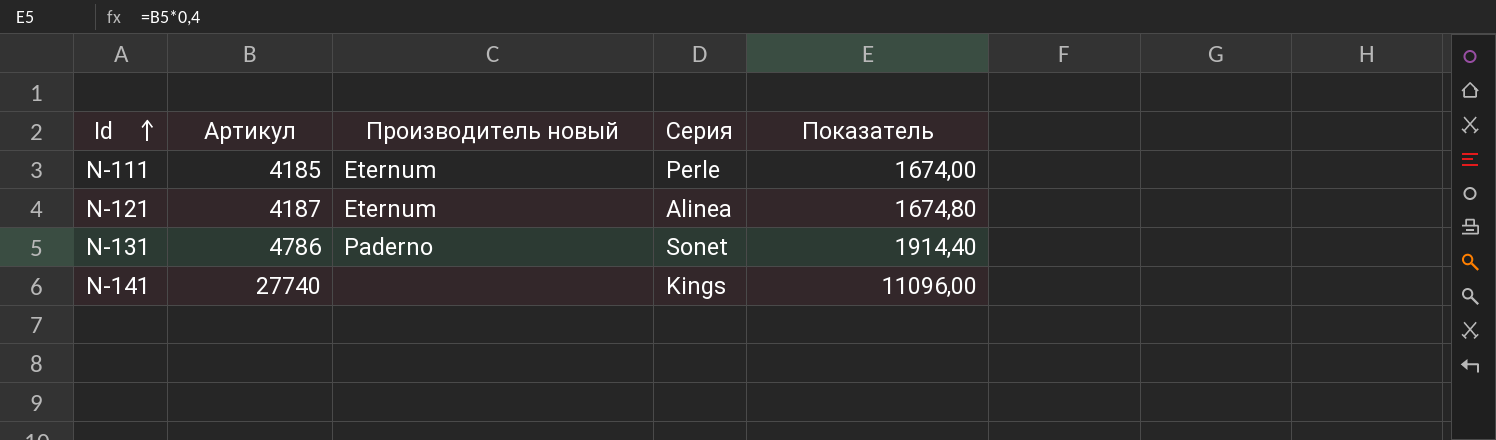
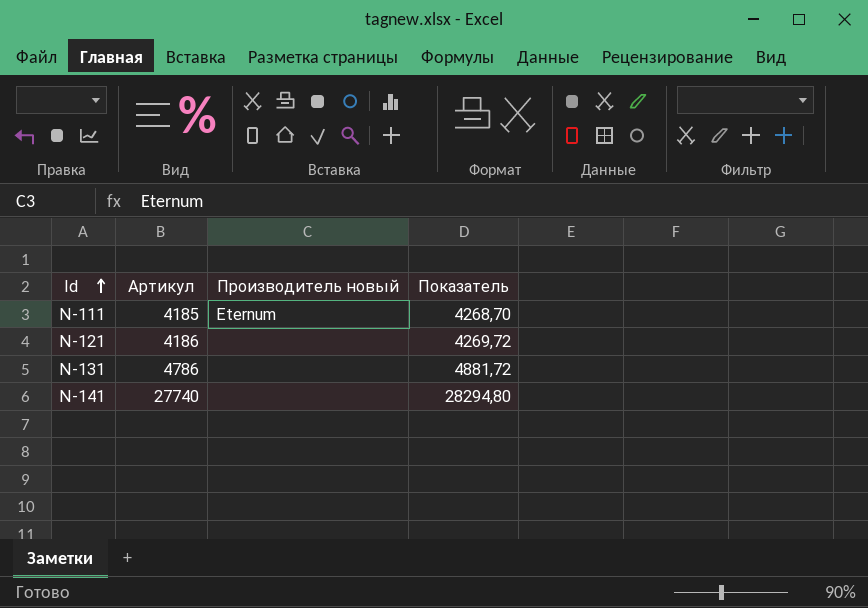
column Серия | position: 4 -> none
column Показатель | formula: [Артикул] * 0,4 -> [Артикул] * 1,02
N-121 | Артикул: 4187 -> 4186
N-121 | Производитель новый: Eternum -> none
N-131 | Производитель новый: Paderno -> none

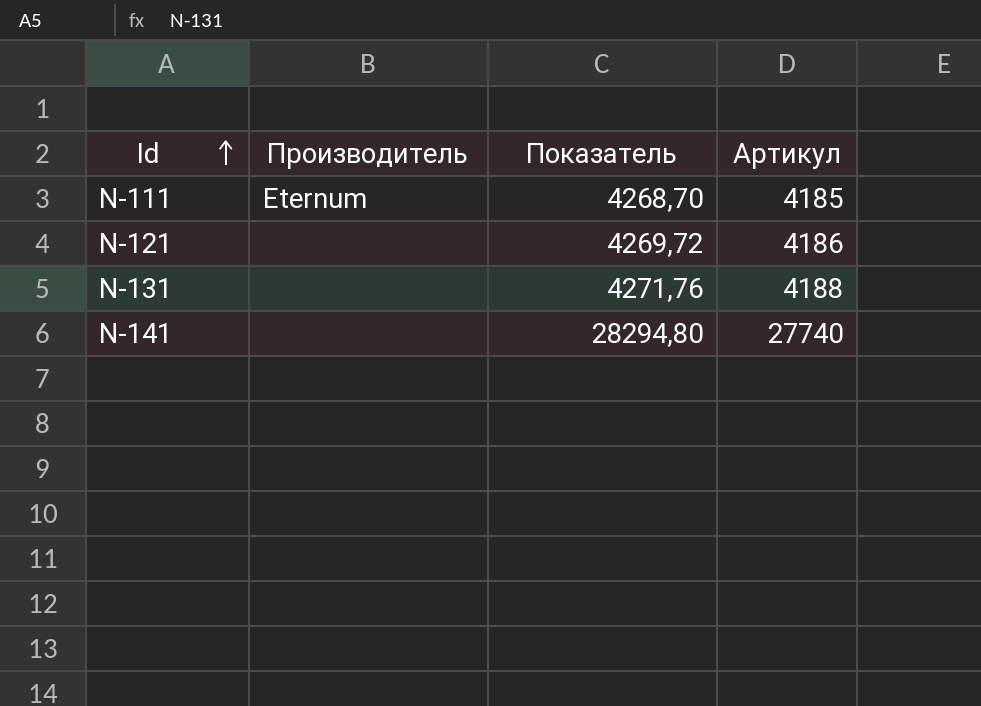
column name: Производитель новый -> Производитель
column Артикул | position: 2 -> 4
N-131 | Показатель: 4881,72 -> 4271,76
N-131 | Артикул: 4786 -> 4188

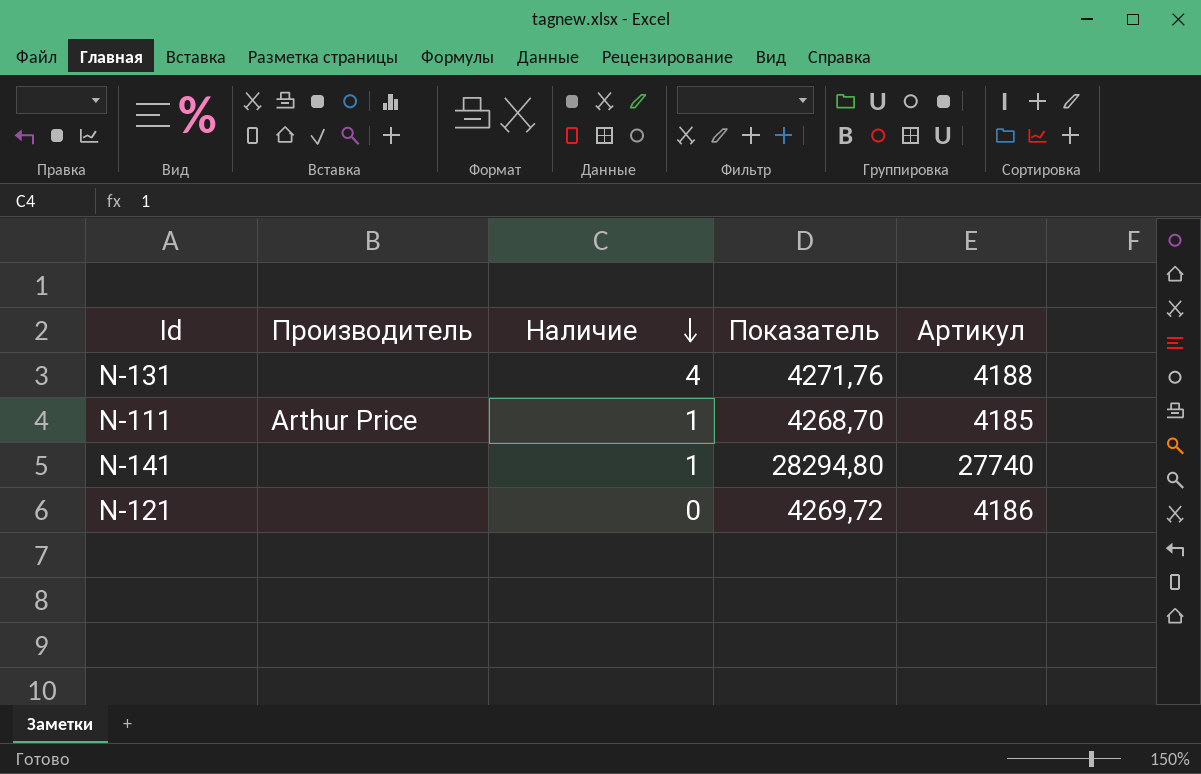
row order: Id ascending -> Наличие descending
column Наличие | position: none -> 3
N-111 | Производитель: Eternum -> Arthur Price

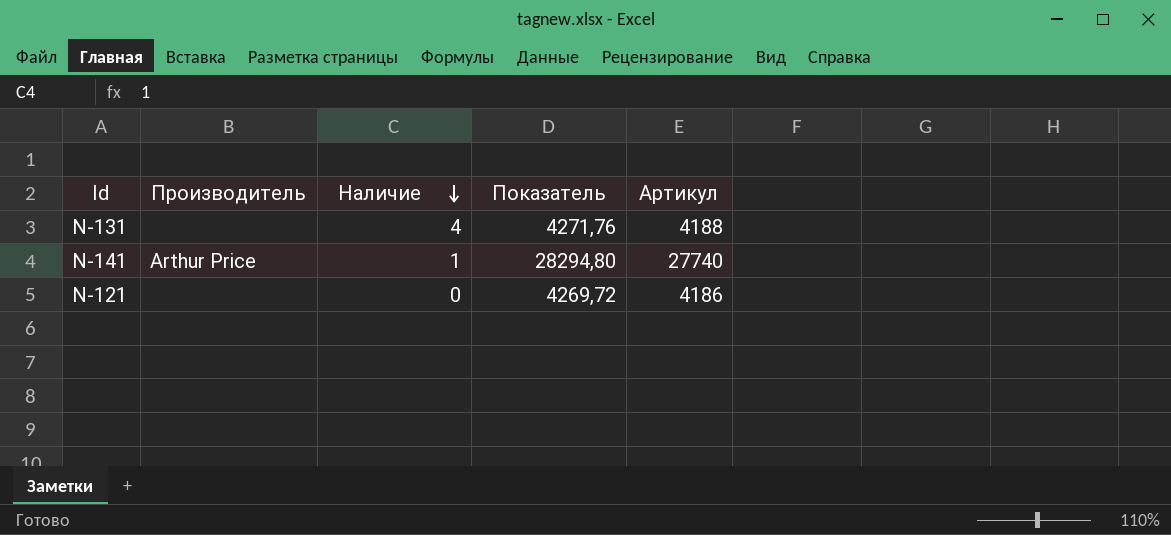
row N-111: Arthur Price | 1 | 4268,70 | 4185 -> none
N-141 | Производитель: none -> Arthur Price

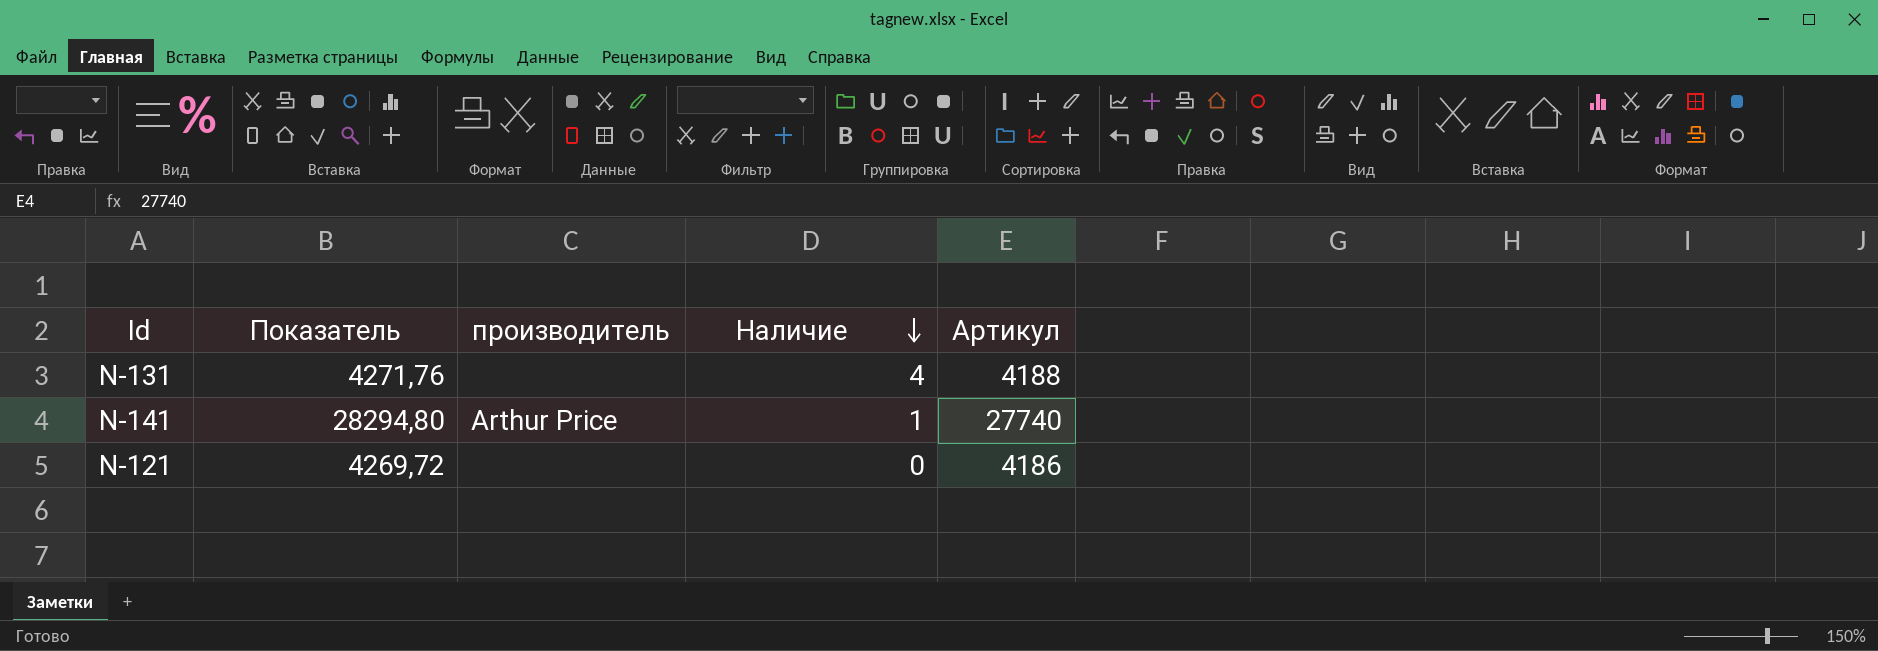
column Показатель | position: 4 -> 2
column name: Производитель -> производитель

